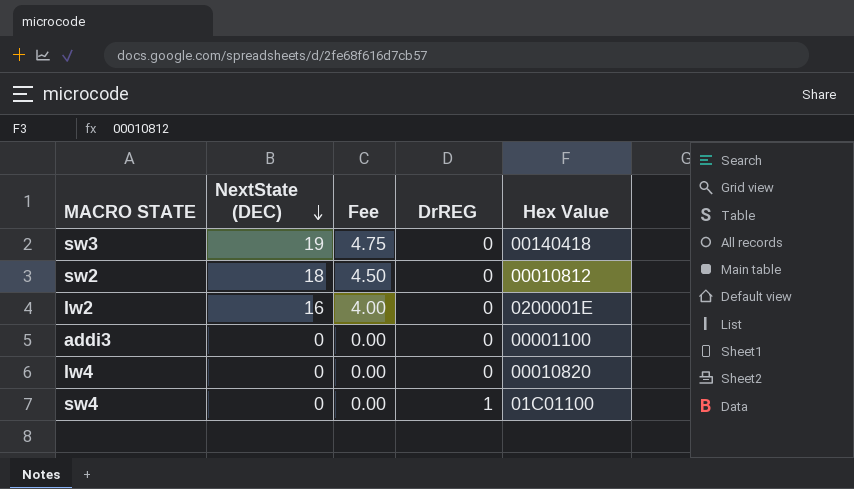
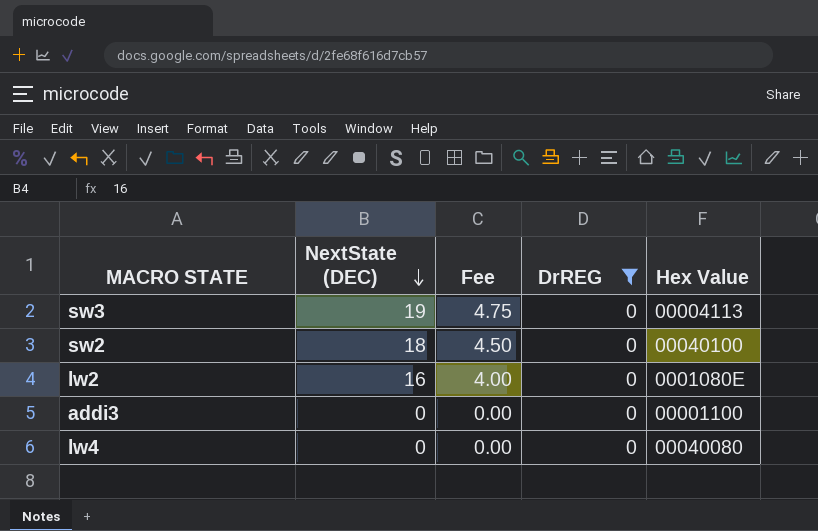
filter: none -> DrREG = 0
sw3 | Hex Value: 00140418 -> 00004113
sw2 | Hex Value: 00010812 -> 00040100
lw2 | Hex Value: 0200001E -> 0001080E
lw4 | Hex Value: 00010820 -> 00040080

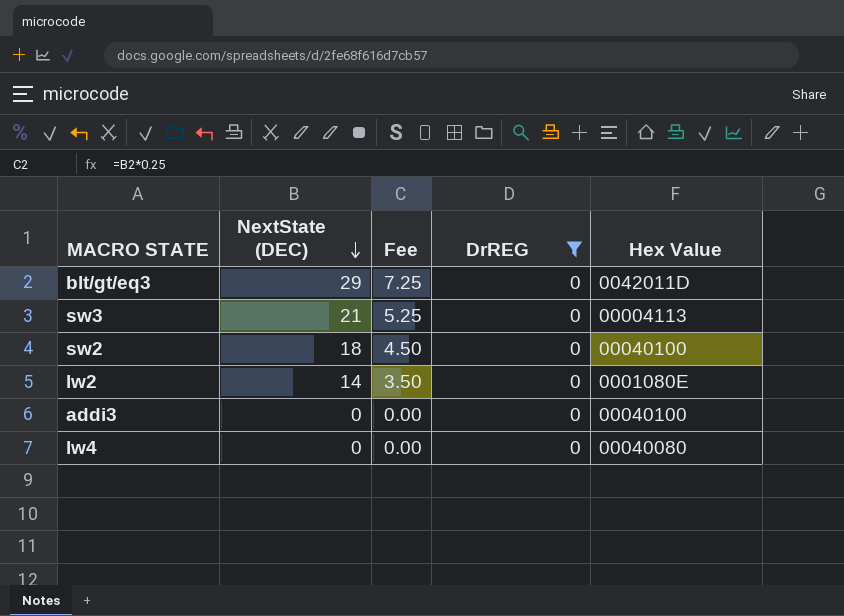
row blt/gt/eq3: none -> 29 | 7.25 | 0 | 0042011D
sw3 | NextState (DEC): 19 -> 21
sw3 | Fee: 4.75 -> 5.25
lw2 | NextState (DEC): 16 -> 14
lw2 | Fee: 4.00 -> 3.50
addi3 | Hex Value: 00001100 -> 00040100

